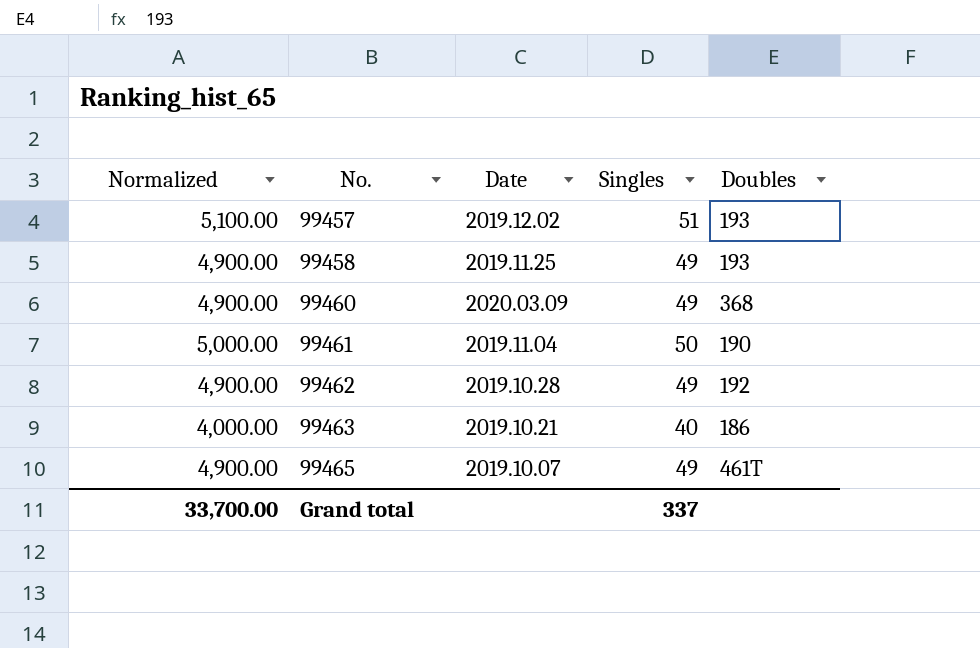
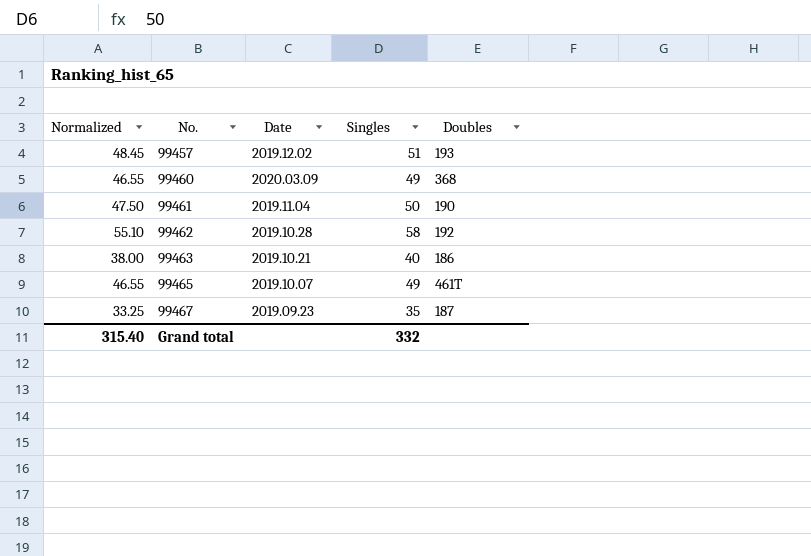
column Normalized | formula: [Singles] * 100 -> [Singles] * 0.95
row 99458: 4,900.00 | 2019.11.25 | 49 | 193 -> none
99462 | Singles: 49 -> 58
row 99467: none -> 33.25 | 2019.09.23 | 35 | 187
Grand total | Normalized: 33,700.00 -> 315.40
Grand total | Singles: 337 -> 332

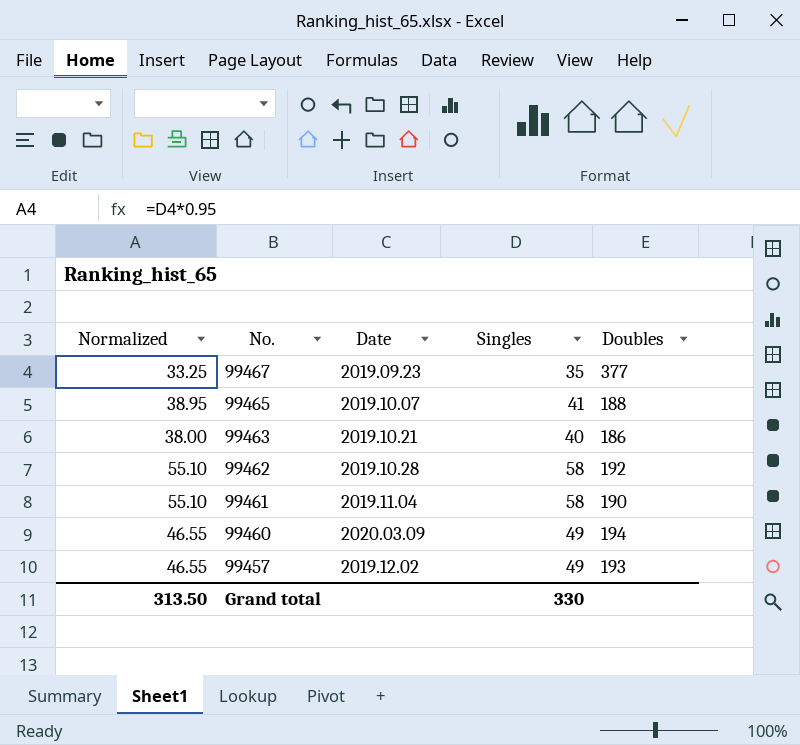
row order: No. ascending -> No. descending
99467 | Doubles: 187 -> 377
99465 | Normalized: 46.55 -> 38.95
99465 | Singles: 49 -> 41
99465 | Doubles: 461T -> 188
99461 | Normalized: 47.50 -> 55.10
99461 | Singles: 50 -> 58
99460 | Doubles: 368 -> 194
99457 | Normalized: 48.45 -> 46.55
99457 | Singles: 51 -> 49
Grand total | Normalized: 315.40 -> 313.50
Grand total | Singles: 332 -> 330

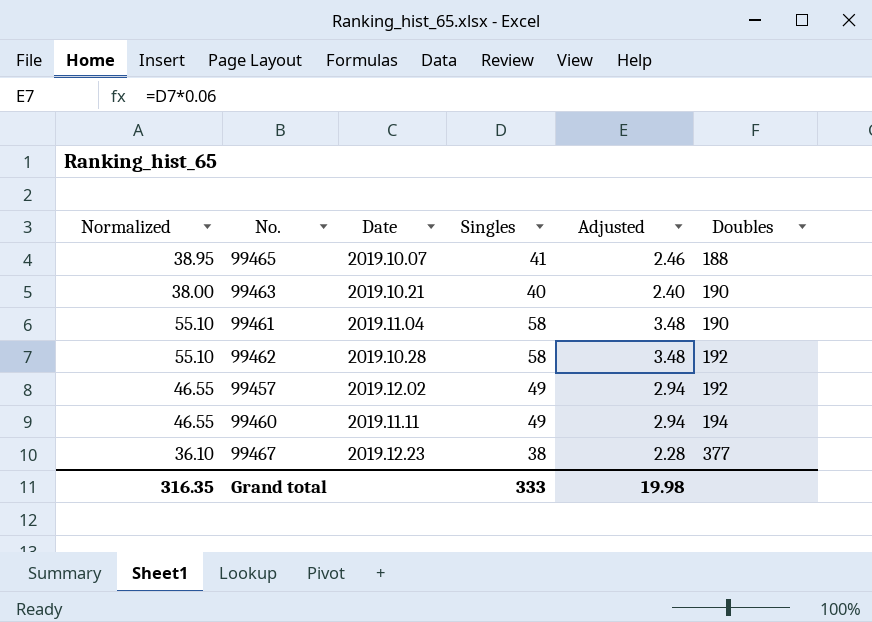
row order: No. descending -> Doubles ascending
column Adjusted | formula: none -> [Singles] * 0.06
99463 | Doubles: 186 -> 190
99457 | Doubles: 193 -> 192
99460 | Date: 2020.03.09 -> 2019.11.11
99467 | Normalized: 33.25 -> 36.10
99467 | Date: 2019.09.23 -> 2019.12.23
99467 | Singles: 35 -> 38
Grand total | Normalized: 313.50 -> 316.35
Grand total | Singles: 330 -> 333

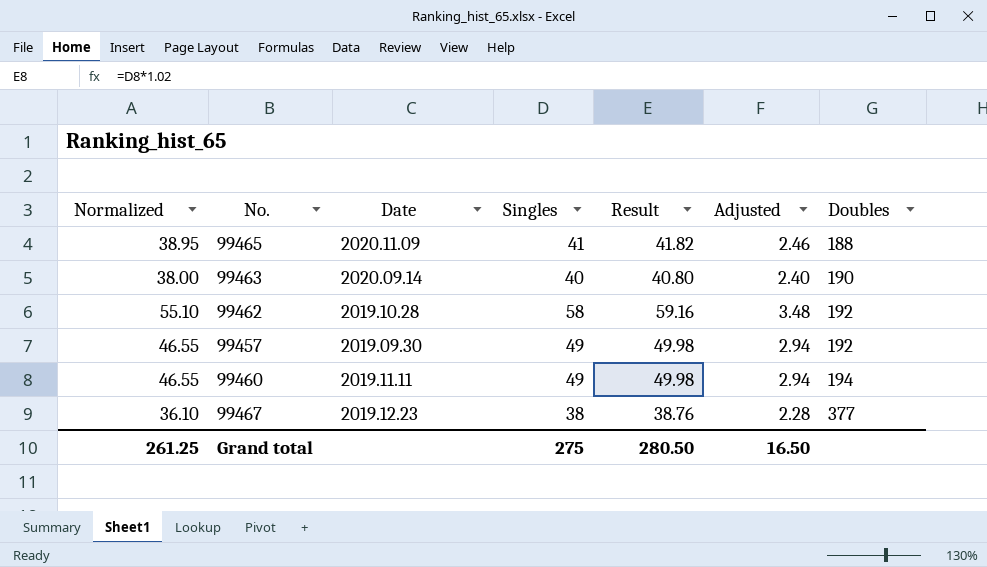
column Result | formula: none -> [Singles] * 1.02
row 99461: 55.10 | 2019.11.04 | 58 | 3.48 | 190 -> none
99465 | Date: 2019.10.07 -> 2020.11.09
99463 | Date: 2019.10.21 -> 2020.09.14
99457 | Date: 2019.12.02 -> 2019.09.30
Grand total | Normalized: 316.35 -> 261.25
Grand total | Singles: 333 -> 275
Grand total | Adjusted: 19.98 -> 16.50

